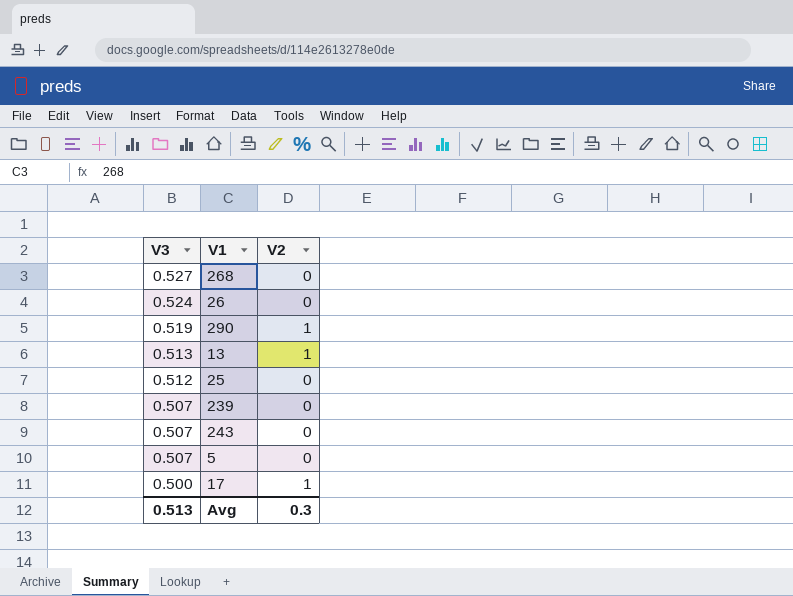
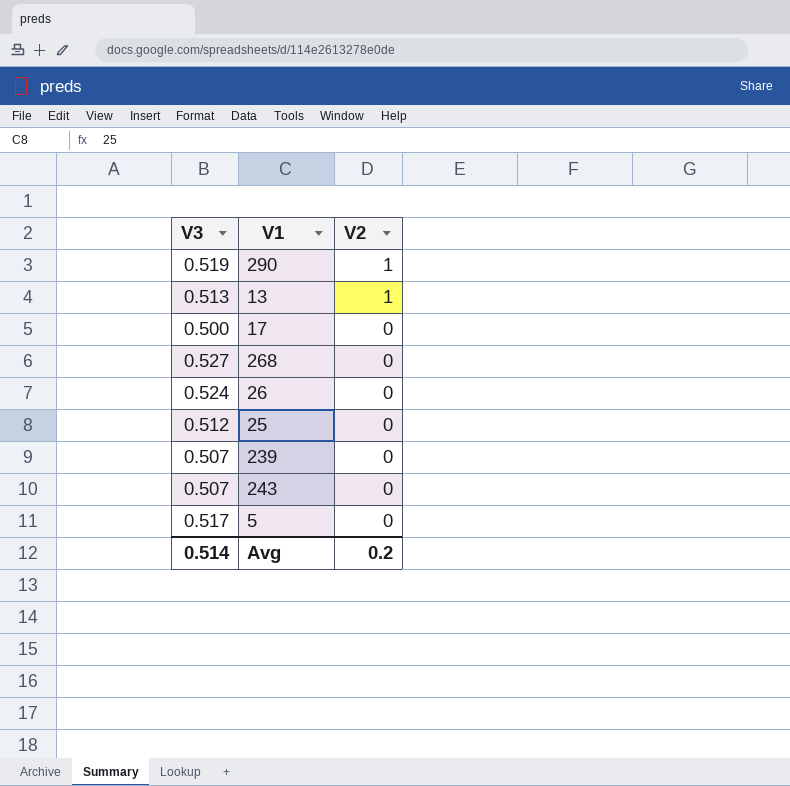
row order: V3 descending -> V2 descending
17 | V2: 1 -> 0
5 | V3: 0.507 -> 0.517
Avg | V3: 0.513 -> 0.514
Avg | V2: 0.3 -> 0.2

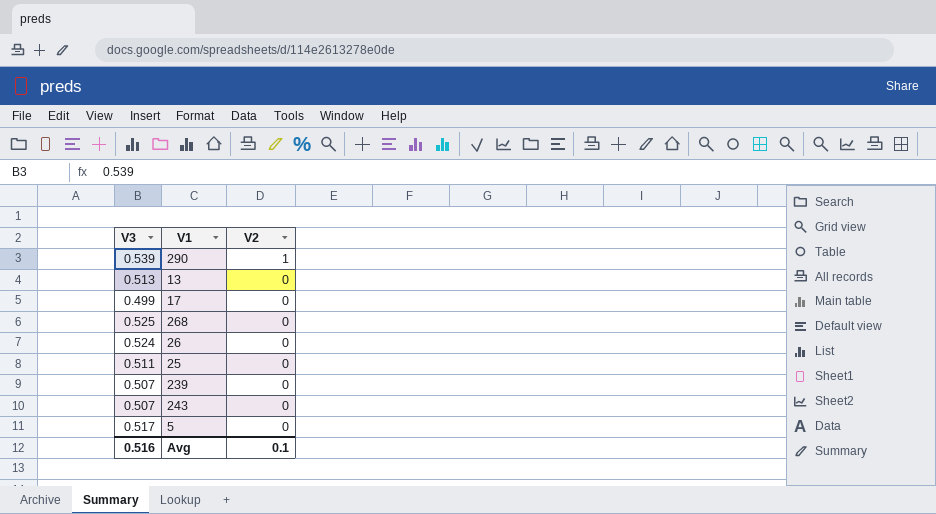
290 | V3: 0.519 -> 0.539
13 | V2: 1 -> 0
17 | V3: 0.500 -> 0.499
268 | V3: 0.527 -> 0.525
25 | V3: 0.512 -> 0.511
Avg | V3: 0.514 -> 0.516
Avg | V2: 0.2 -> 0.1

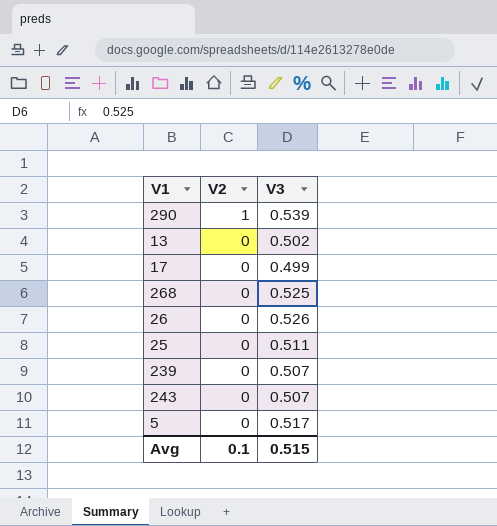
column V3 | position: 1 -> 3
13 | V3: 0.513 -> 0.502
26 | V3: 0.524 -> 0.526
Avg | V3: 0.516 -> 0.515

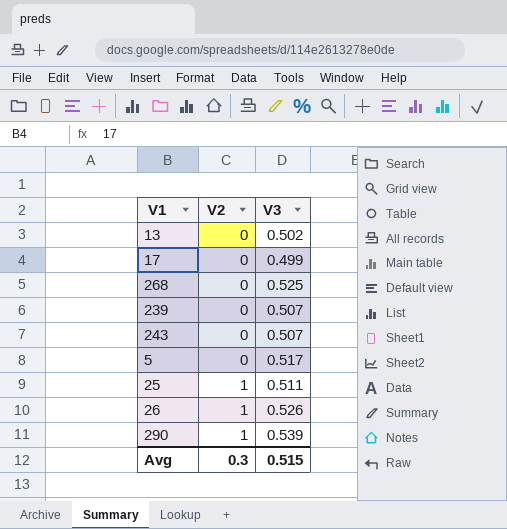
row order: V2 descending -> V2 ascending
25 | V2: 0 -> 1
26 | V2: 0 -> 1
Avg | V2: 0.1 -> 0.3

